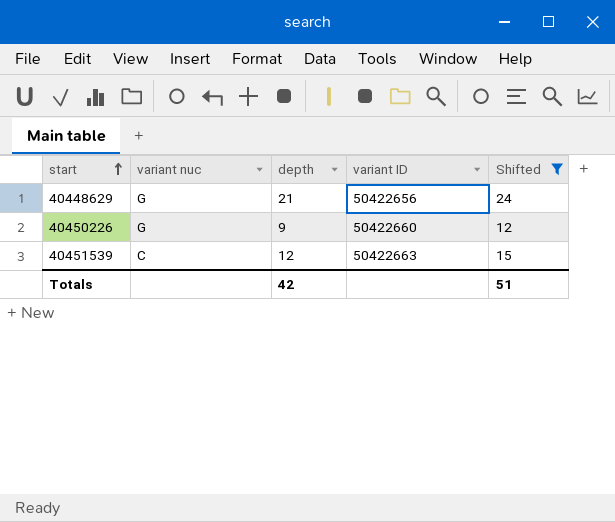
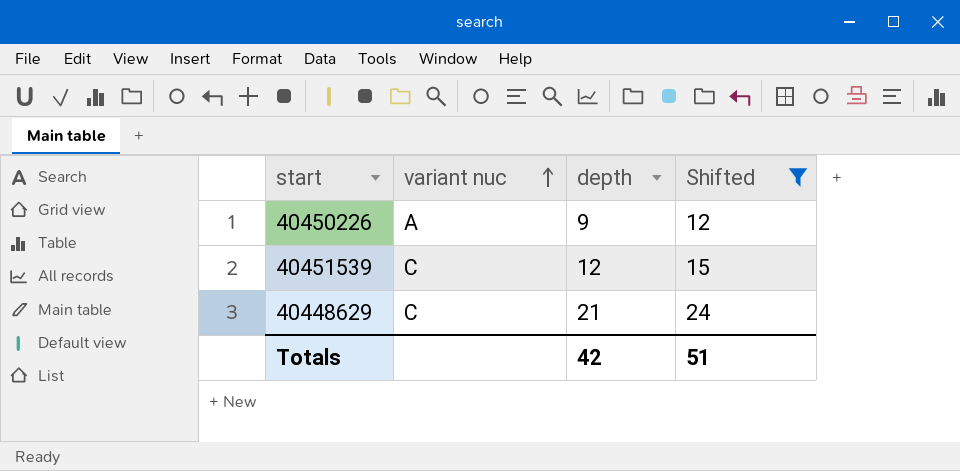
row order: start ascending -> variant nuc ascending
column variant ID | position: 4 -> none
40450226 | variant nuc: G -> A
40448629 | variant nuc: G -> C

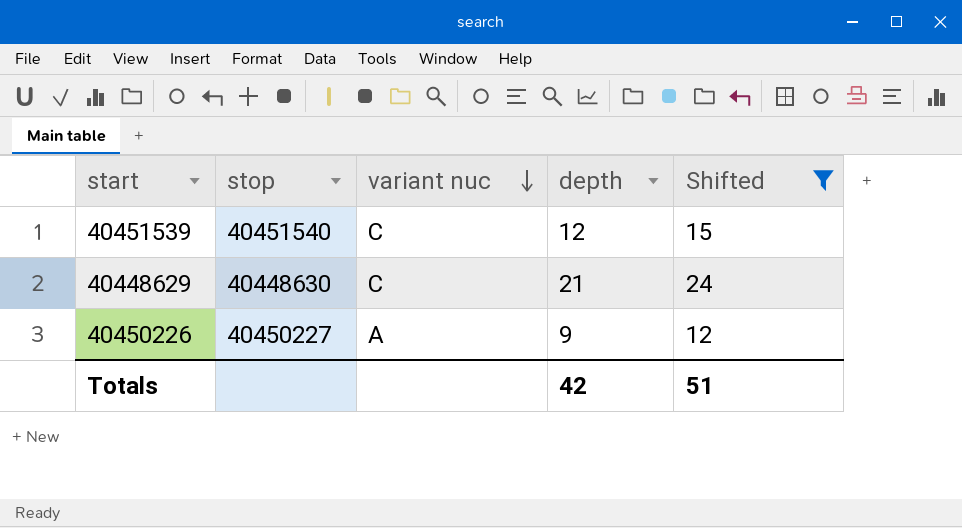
row order: variant nuc ascending -> variant nuc descending
column stop | position: none -> 2

